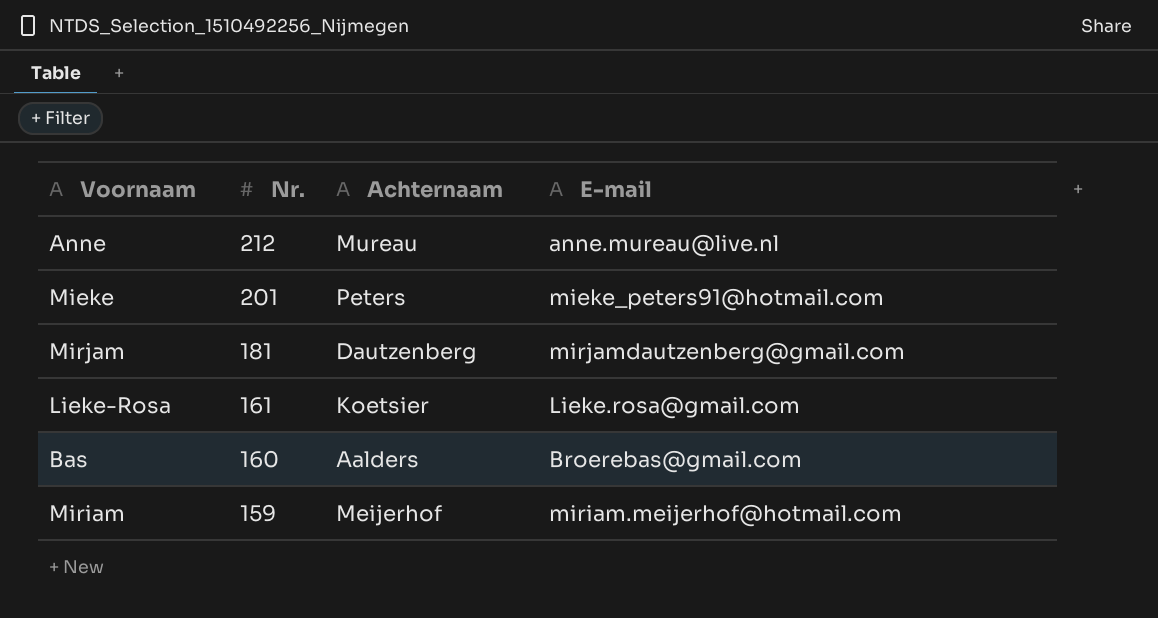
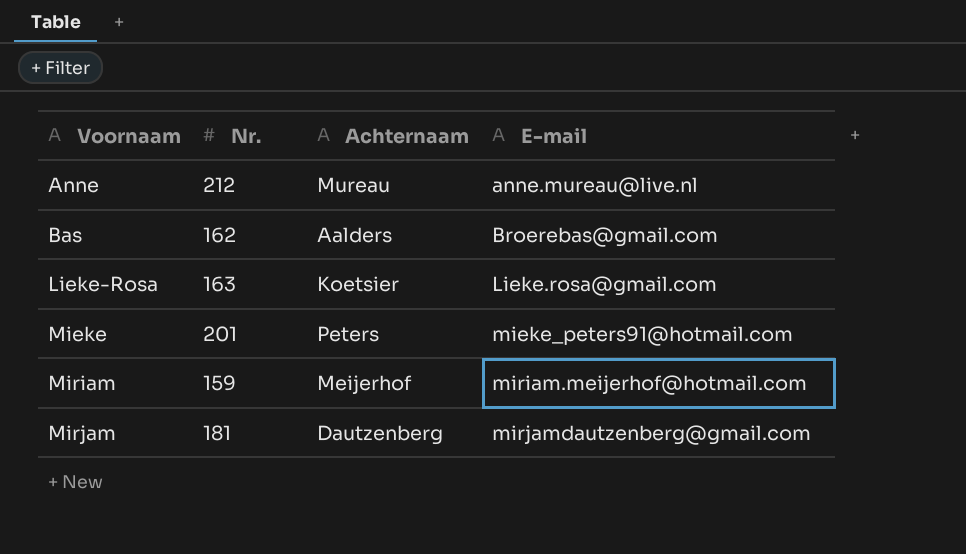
row order: Nr. descending -> Voornaam ascending
Bas | Nr.: 160 -> 162
Lieke-Rosa | Nr.: 161 -> 163

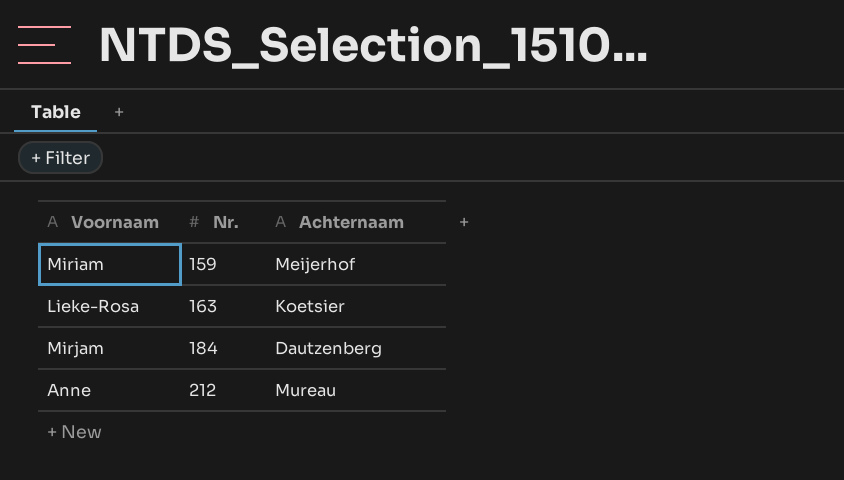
row order: Voornaam ascending -> Nr. ascending
column E-mail | position: 4 -> none
row Bas: 162 | Aalders | Broerebas@gmail.com -> none
row Mieke: 201 | Peters | mieke_peters91@hotmail.com -> none
Mirjam | Nr.: 181 -> 184

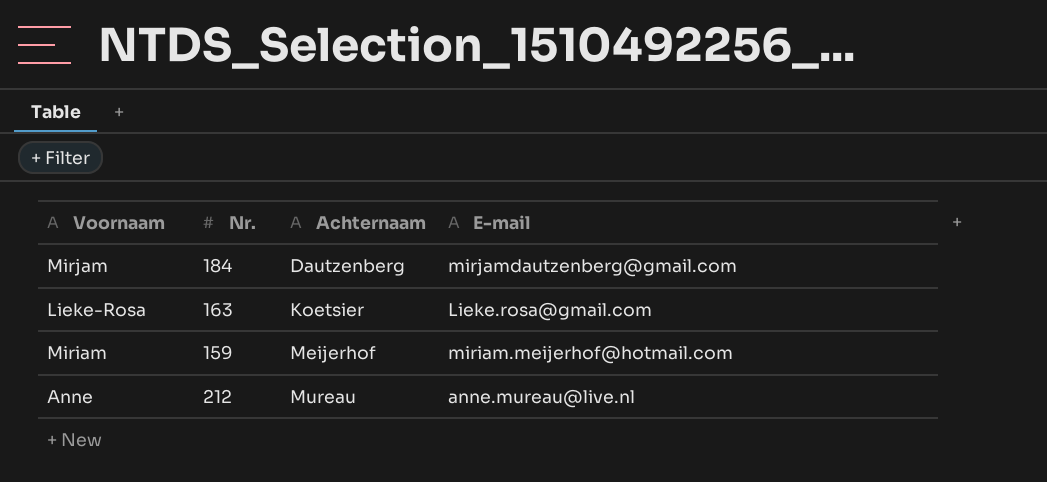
row order: Nr. ascending -> Achternaam ascending
column E-mail | position: none -> 4

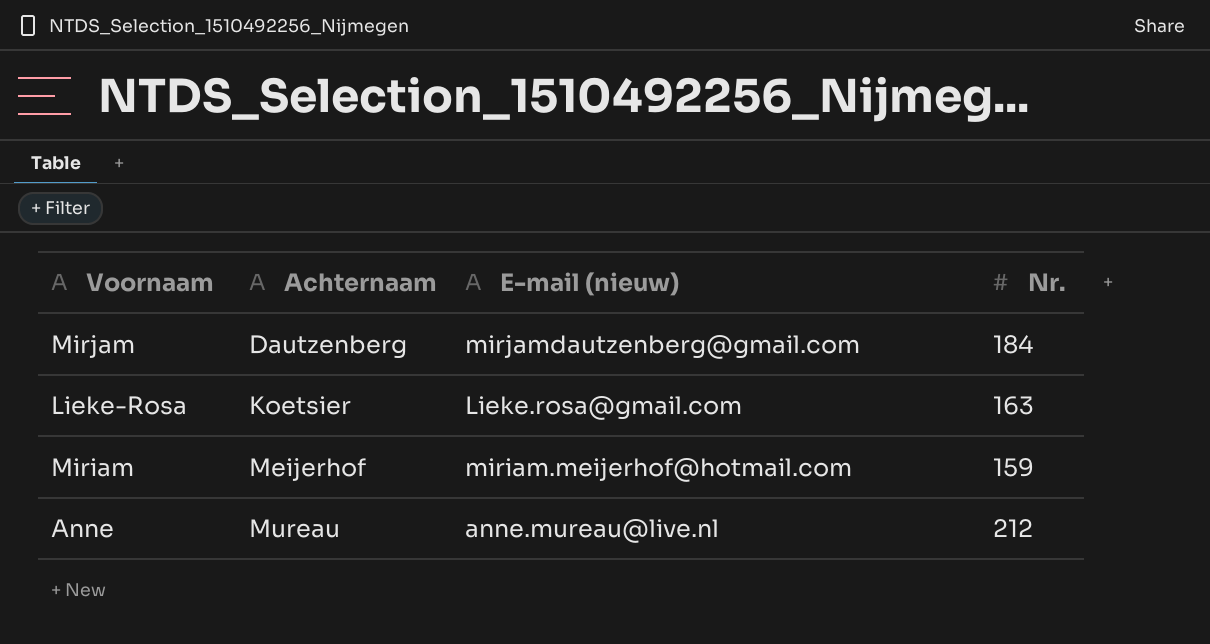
column name: E-mail -> E-mail (nieuw)
column Nr. | position: 2 -> 4

